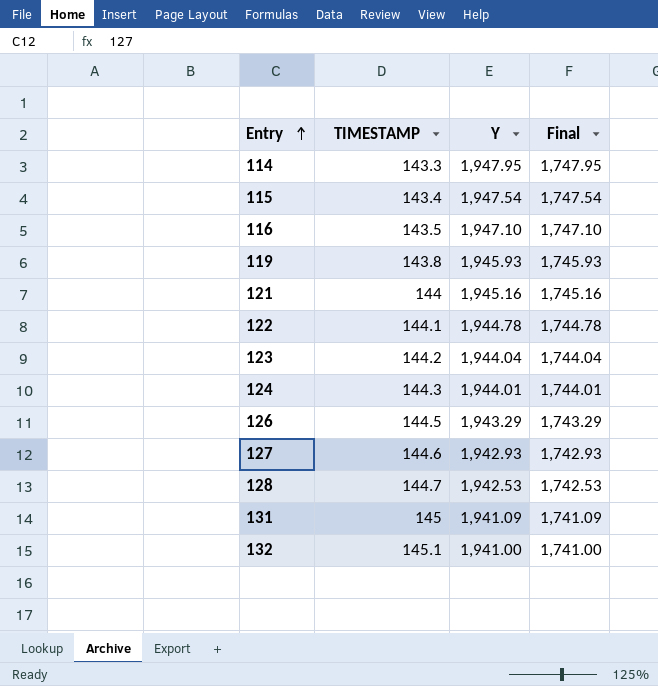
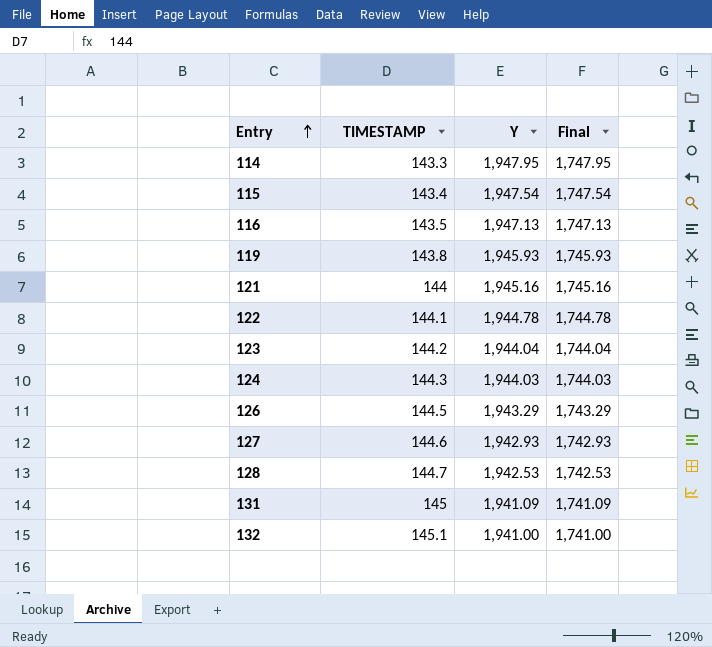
116 | Y: 1,947.10 -> 1,947.13
116 | Final: 1,747.10 -> 1,747.13
124 | Y: 1,944.01 -> 1,944.03
124 | Final: 1,744.01 -> 1,744.03

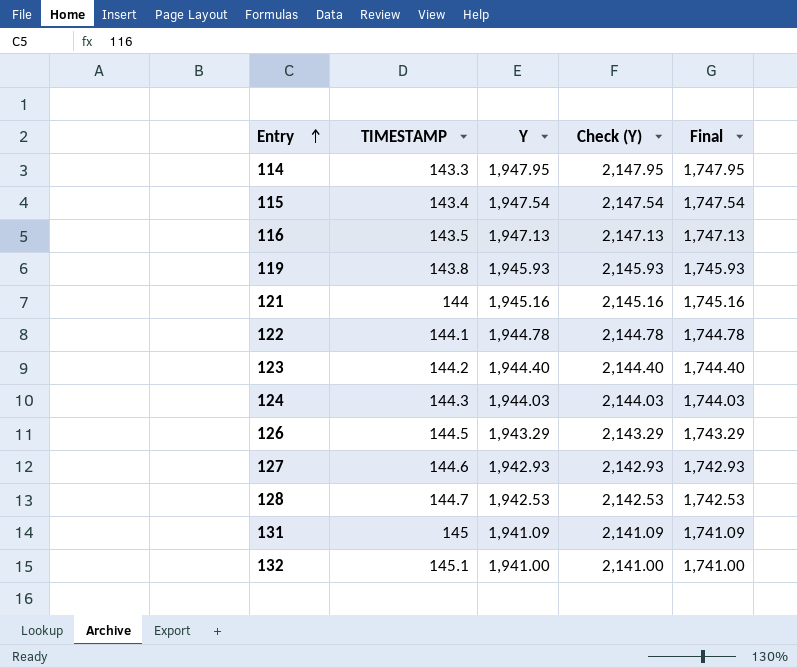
column Check (Y) | formula: none -> [Y] + 200
123 | Y: 1,944.04 -> 1,944.40
123 | Final: 1,744.04 -> 1,744.40

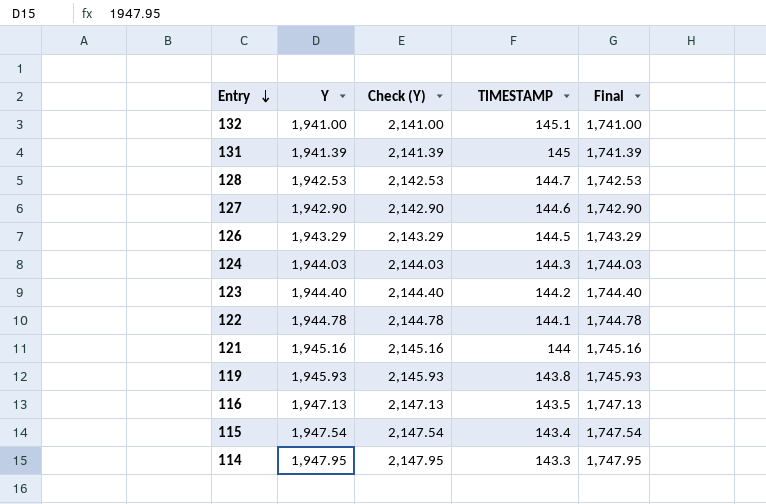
row order: Entry ascending -> Entry descending
column TIMESTAMP | position: 2 -> 4
131 | Y: 1,941.09 -> 1,941.39
131 | Check (Y): 2,141.09 -> 2,141.39
131 | Final: 1,741.09 -> 1,741.39
127 | Y: 1,942.93 -> 1,942.90
127 | Check (Y): 2,142.93 -> 2,142.90
127 | Final: 1,742.93 -> 1,742.90

